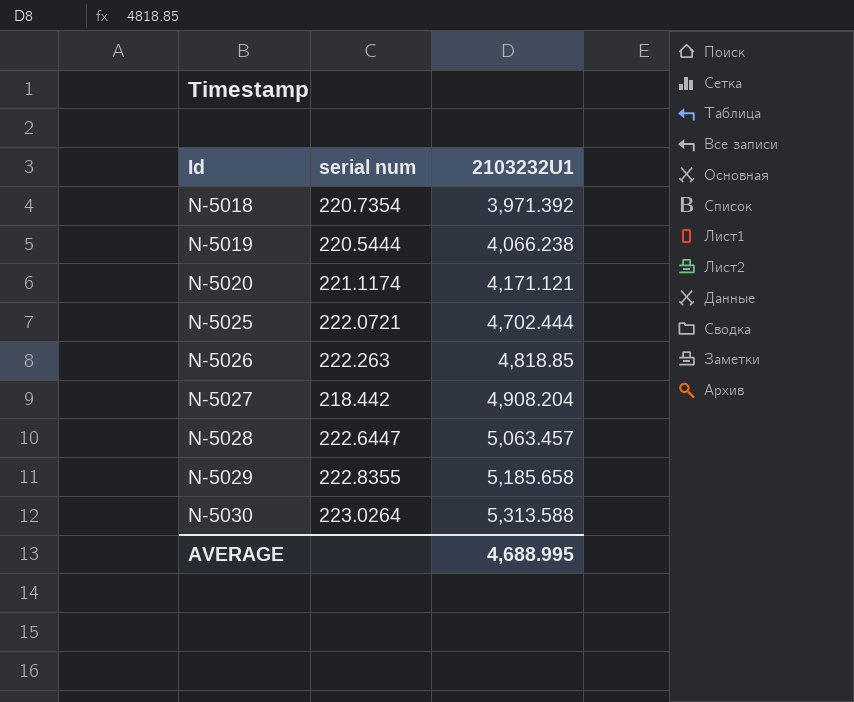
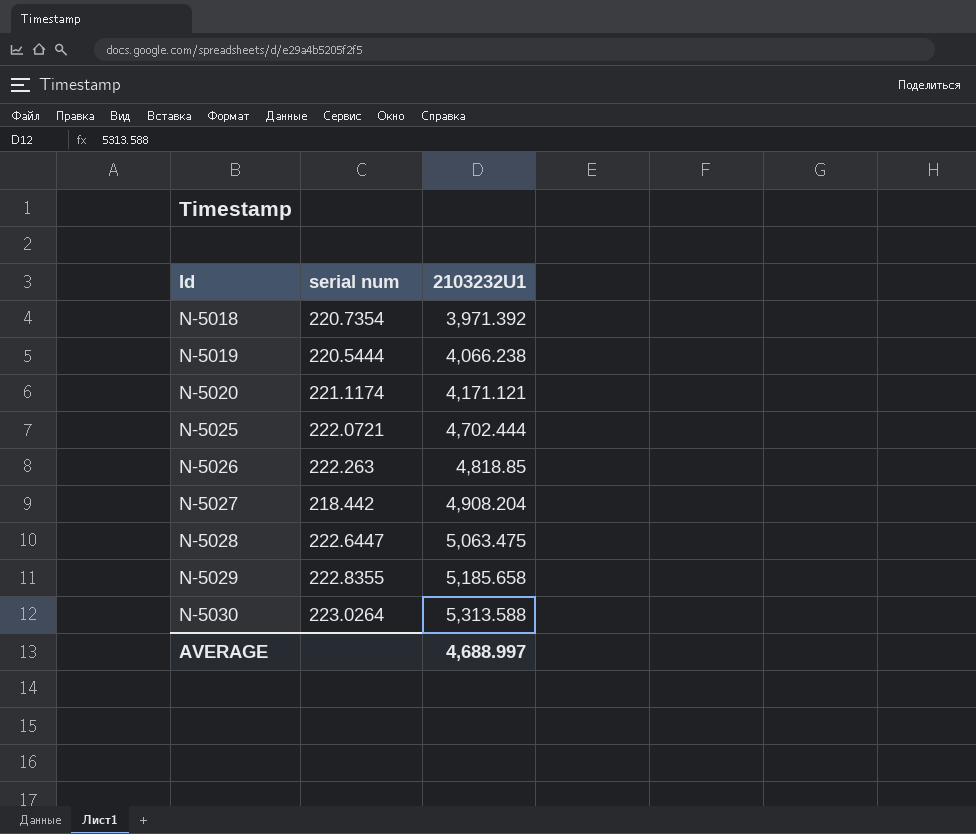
N-5028 | 2103232U1: 5,063.457 -> 5,063.475
AVERAGE | 2103232U1: 4,688.995 -> 4,688.997

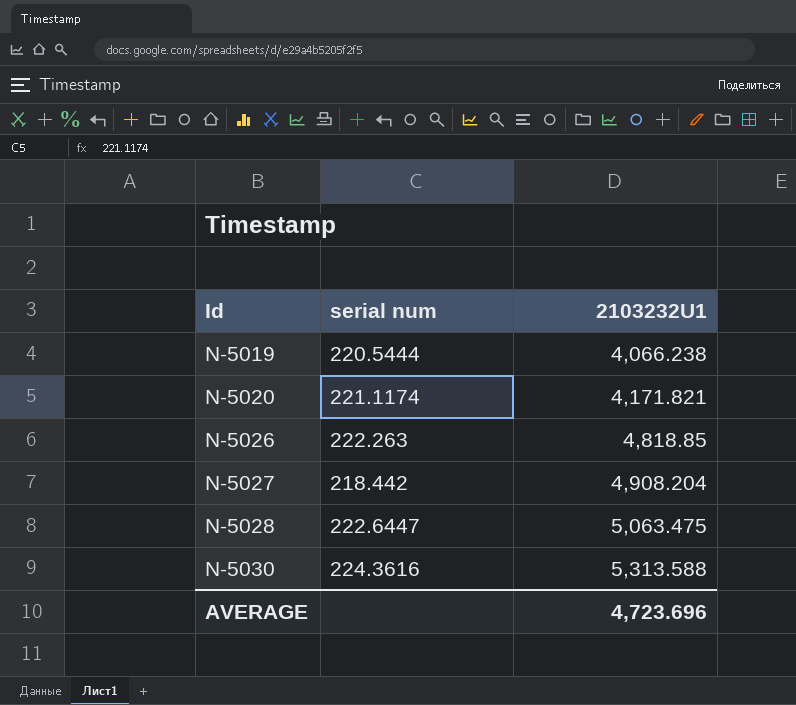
row N-5018: 220.7354 | 3,971.392 -> none
row N-5025: 222.0721 | 4,702.444 -> none
row N-5029: 222.8355 | 5,185.658 -> none
N-5020 | 2103232U1: 4,171.121 -> 4,171.821
N-5030 | serial num: 223.0264 -> 224.3616
AVERAGE | 2103232U1: 4,688.997 -> 4,723.696

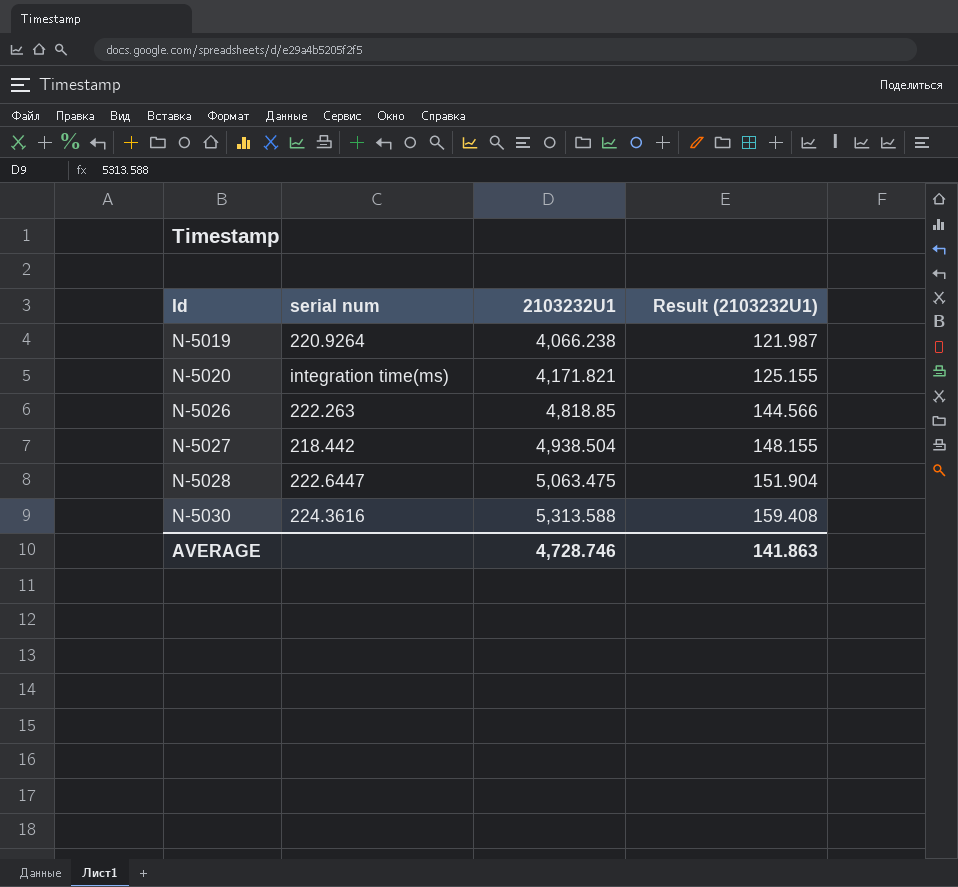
column Result (2103232U1) | formula: none -> [2103232U1] * 0.03
N-5019 | serial num: 220.5444 -> 220.9264
N-5020 | serial num: 221.1174 -> integration time(ms)
N-5027 | 2103232U1: 4,908.204 -> 4,938.504
AVERAGE | 2103232U1: 4,723.696 -> 4,728.746

